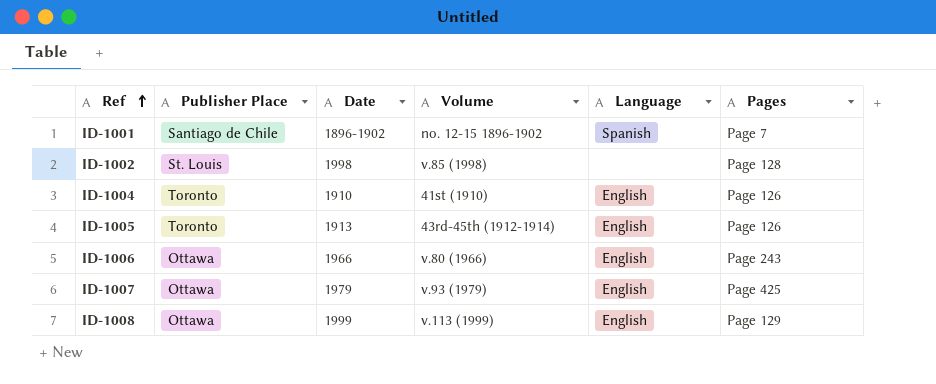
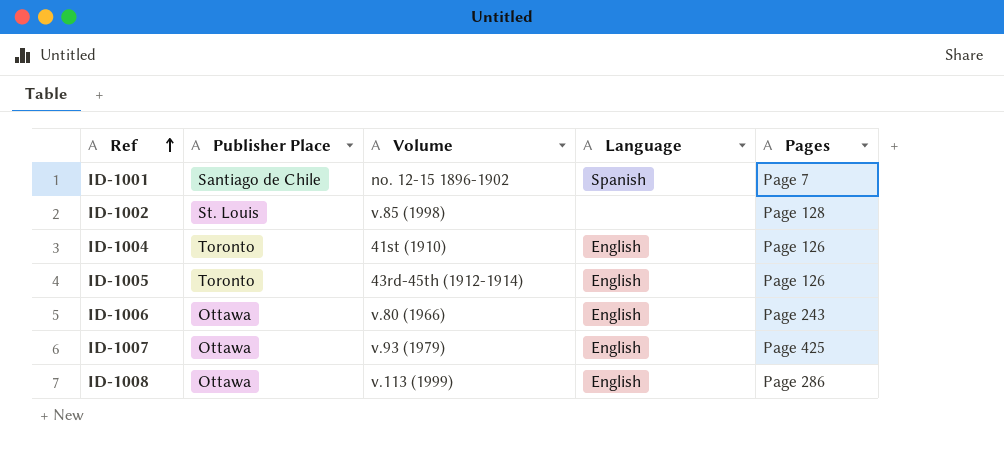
column Date | position: 3 -> none
ID-1008 | Pages: Page 129 -> Page 286

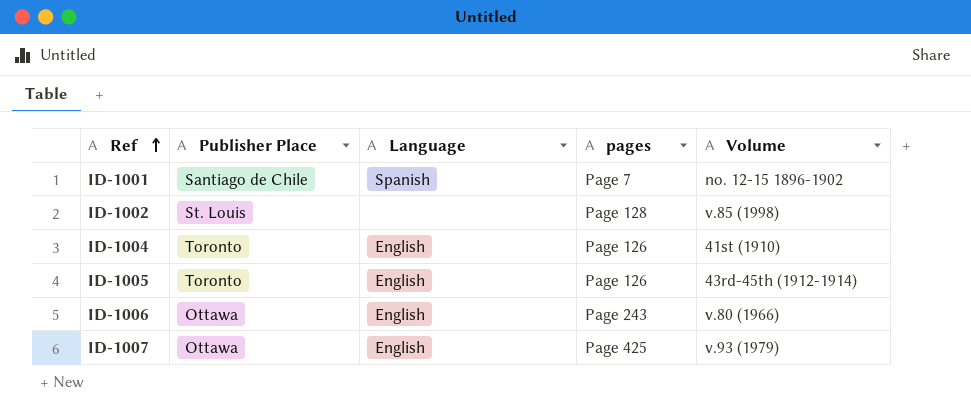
column name: Pages -> pages
column Volume | position: 3 -> 5
row ID-1008: Ottawa | v.113 (1999) | English | Page 286 -> none

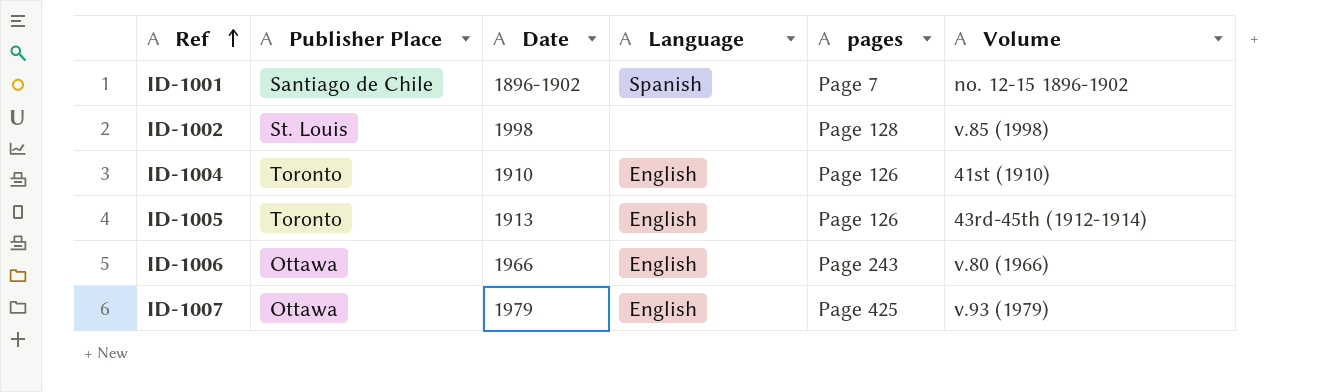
column Date | position: none -> 3

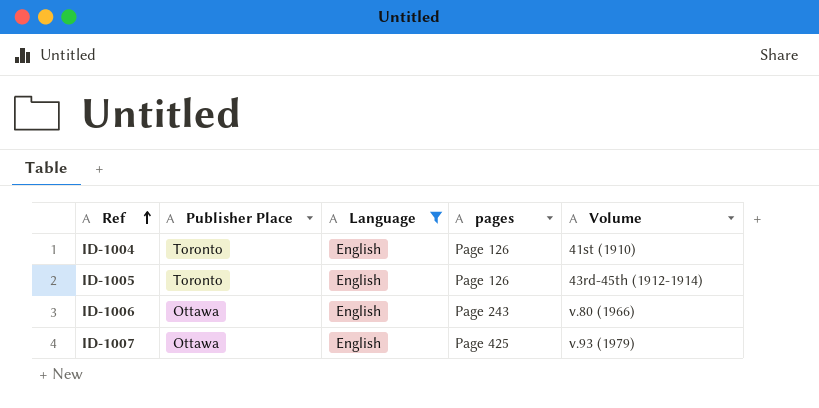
filter: none -> Language = English
column Date | position: 3 -> none

